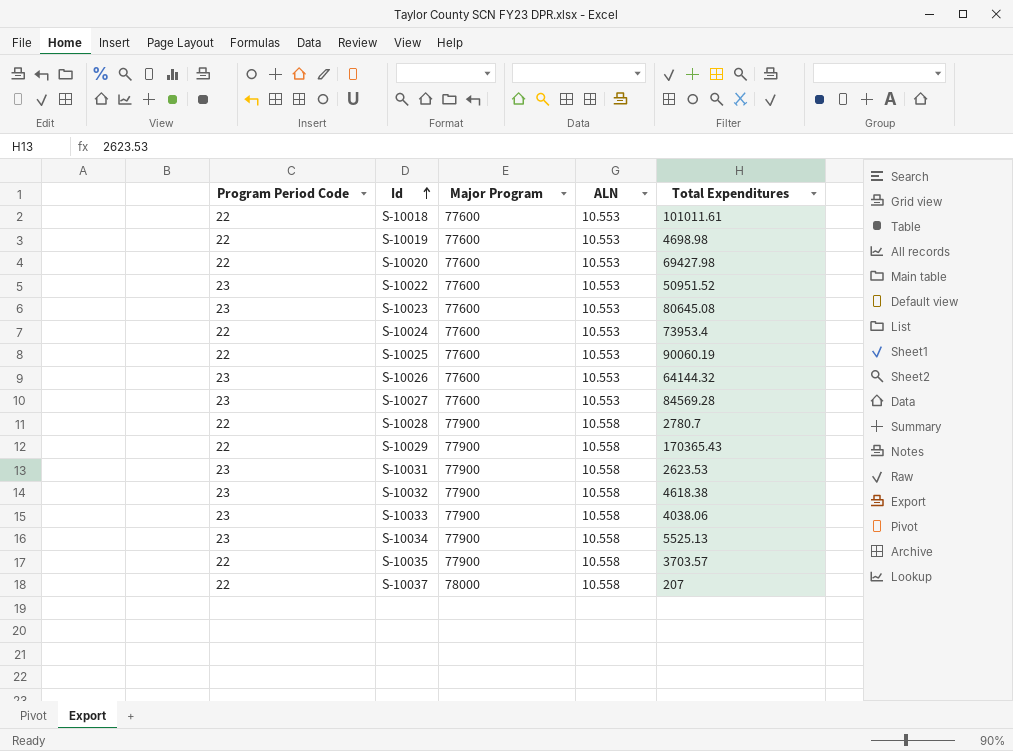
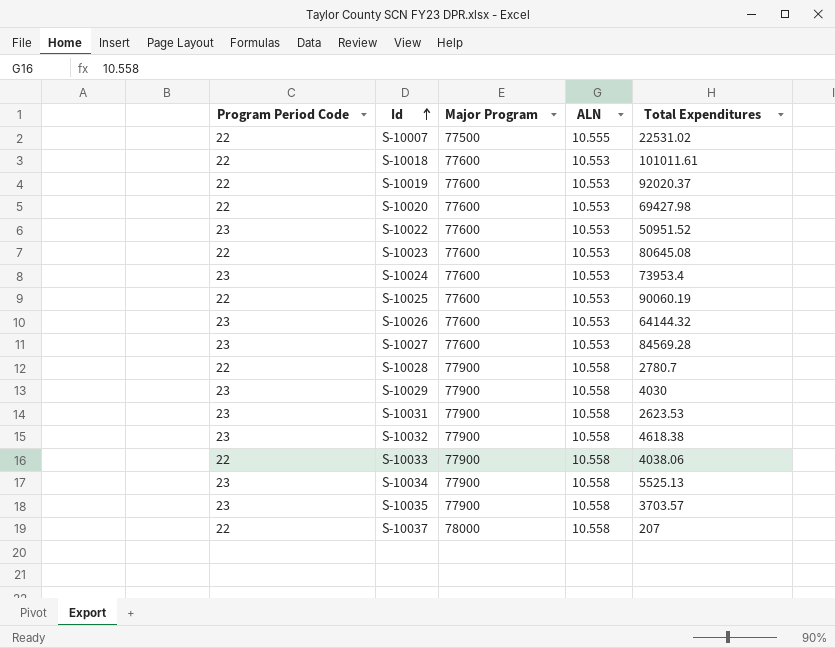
row S-10007: none -> 22 | 77500 | 10.555 | 22531.02
S-10019 | Total Expenditures: 4698.98 -> 92020.37
S-10023 | Program Period Code: 23 -> 22
S-10024 | Program Period Code: 22 -> 23
S-10029 | Program Period Code: 22 -> 23
S-10029 | Total Expenditures: 170365.43 -> 4030
S-10033 | Program Period Code: 23 -> 22
S-10035 | Program Period Code: 22 -> 23

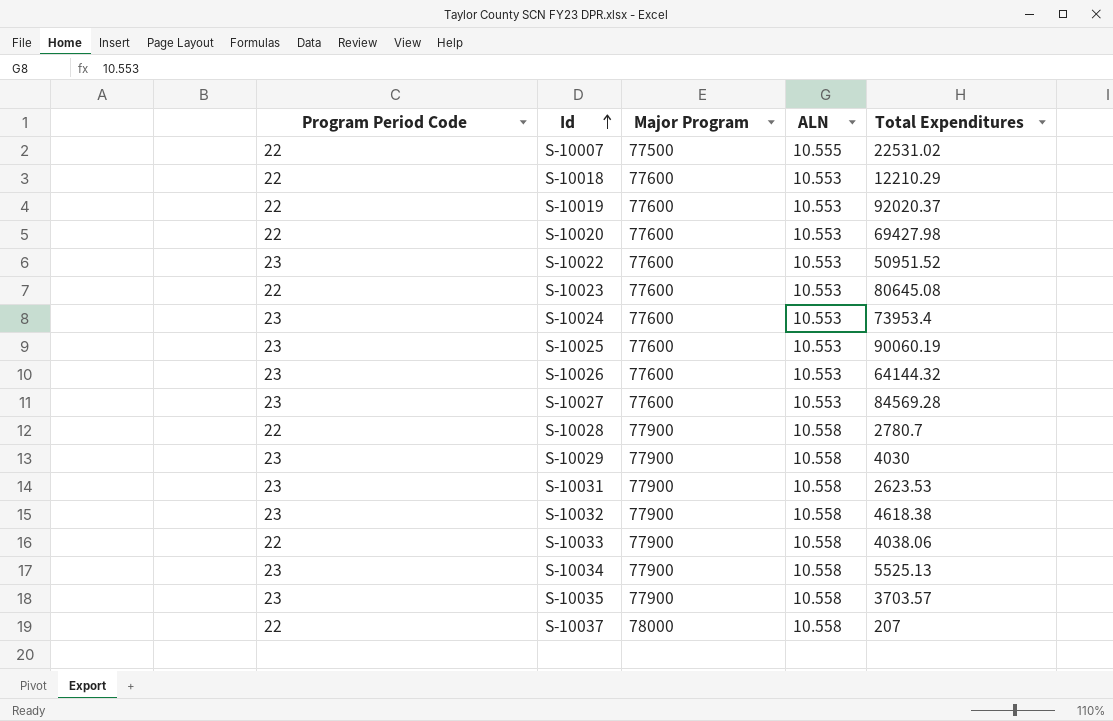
S-10018 | Total Expenditures: 101011.61 -> 12210.29
S-10025 | Program Period Code: 22 -> 23

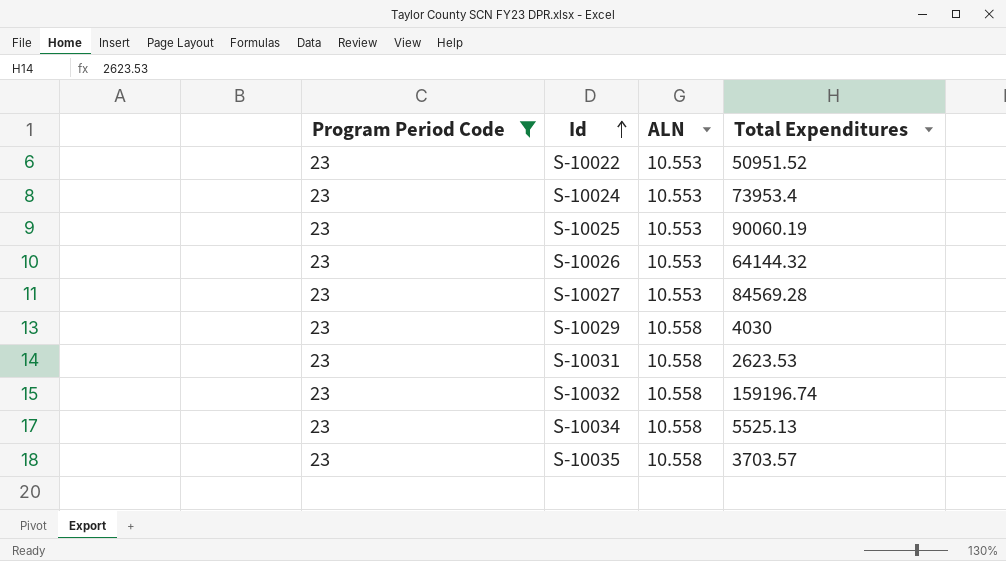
filter: none -> Program Period Code = 23
column Major Program | position: 3 -> none
S-10032 | Total Expenditures: 4618.38 -> 159196.74

